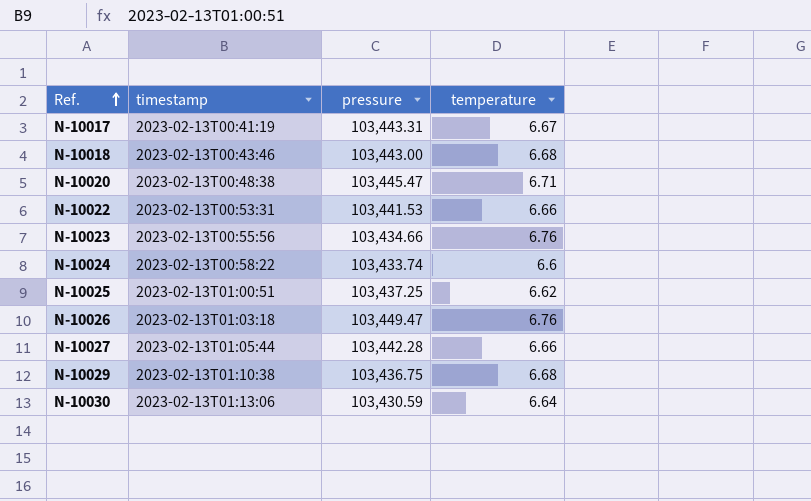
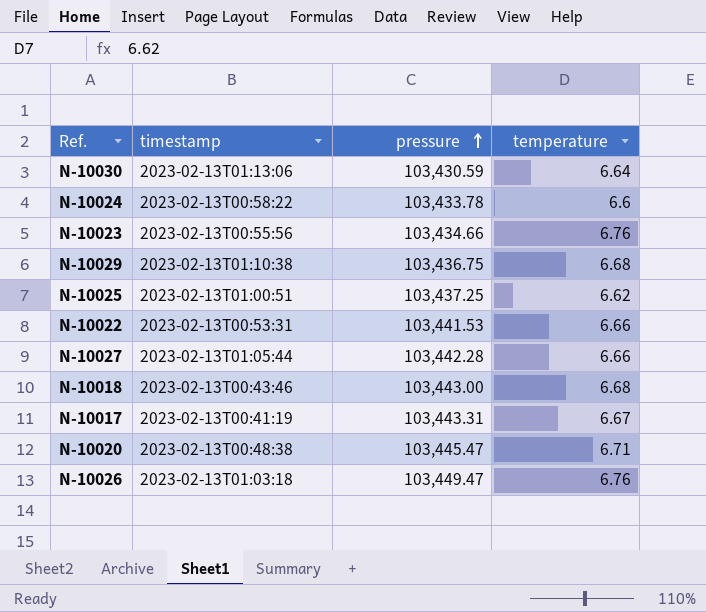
row order: Ref. ascending -> pressure ascending
N-10024 | pressure: 103,433.74 -> 103,433.78

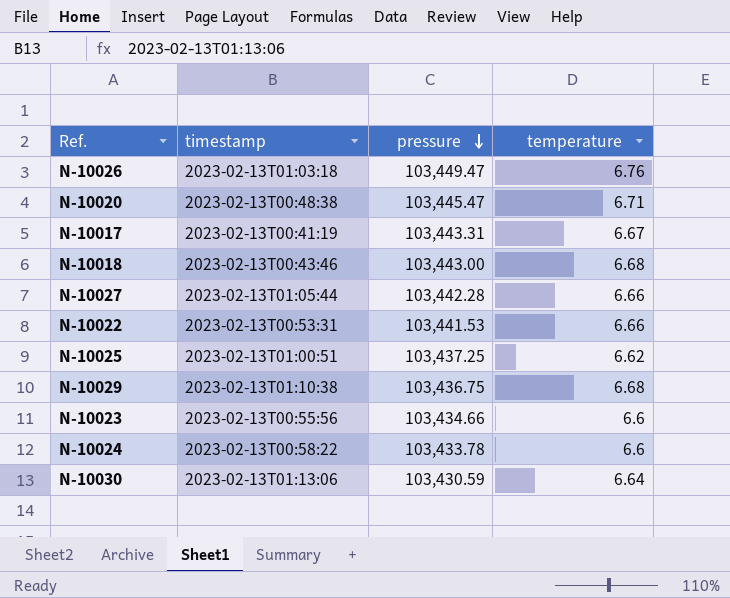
row order: pressure ascending -> pressure descending
N-10023 | temperature: 6.76 -> 6.6

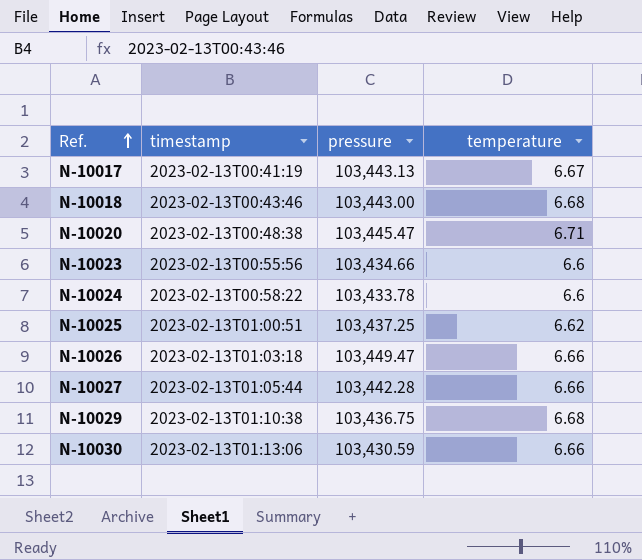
row order: pressure descending -> Ref. ascending
row N-10022: 2023-02-13T00:53:31 | 103,441.53 | 6.66 -> none
N-10017 | pressure: 103,443.31 -> 103,443.13
N-10026 | temperature: 6.76 -> 6.66
N-10030 | temperature: 6.64 -> 6.66

